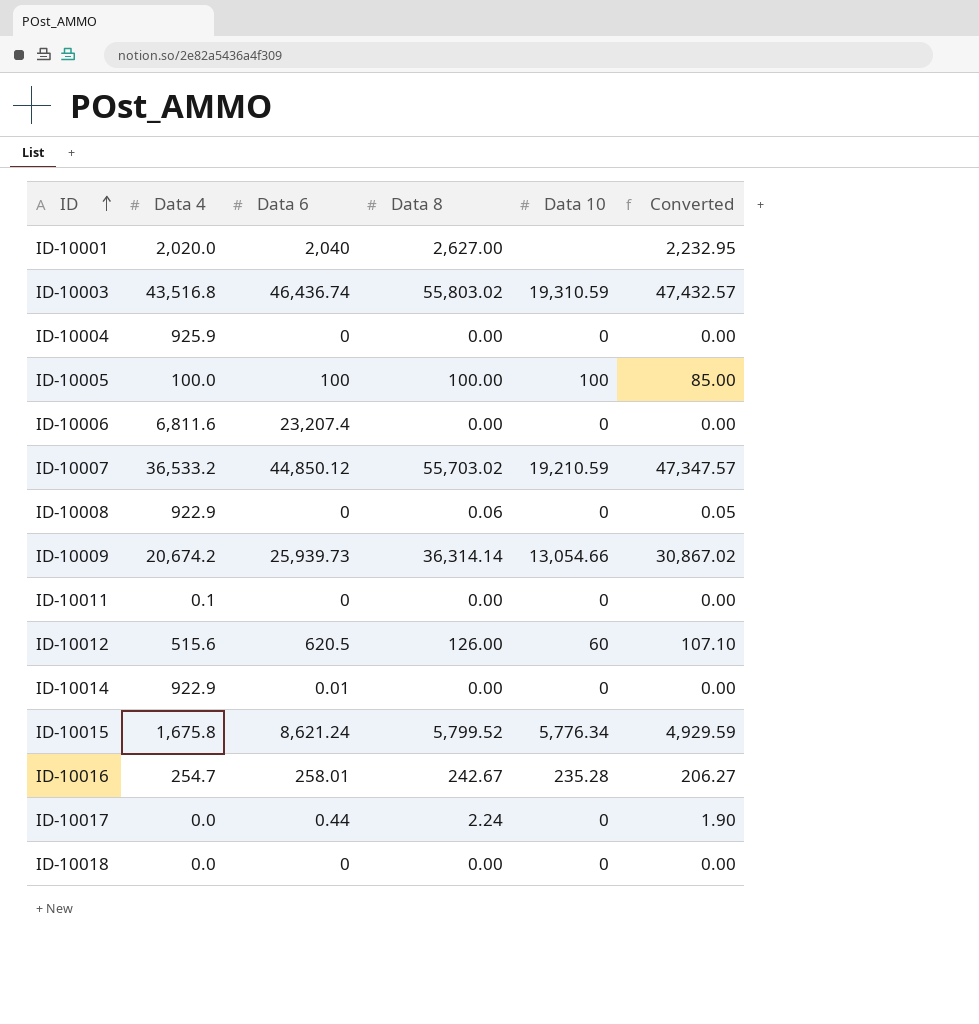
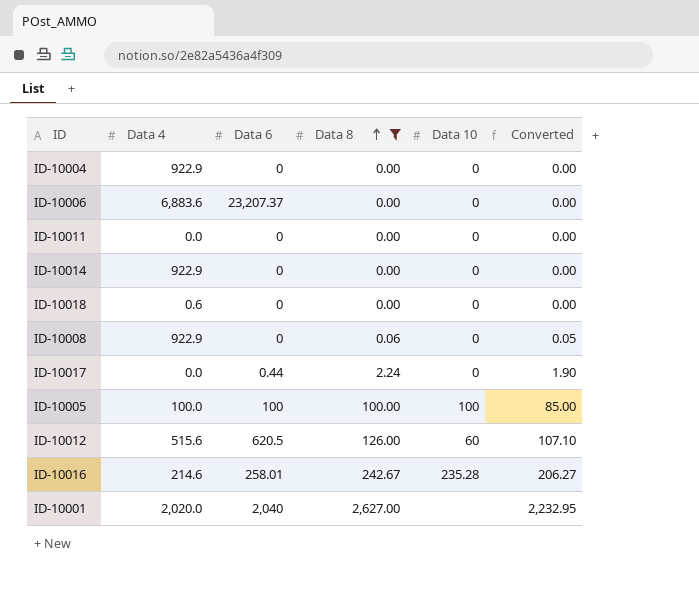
filter: none -> Data 8 <= 2,627.00
row order: ID ascending -> Data 8 ascending
ID-10004 | Data 4: 925.9 -> 922.9
ID-10006 | Data 4: 6,811.6 -> 6,883.6
ID-10006 | Data 6: 23,207.4 -> 23,207.37
ID-10011 | Data 4: 0.1 -> 0.0
ID-10014 | Data 6: 0.01 -> 0
ID-10018 | Data 4: 0.0 -> 0.6
ID-10016 | Data 4: 254.7 -> 214.6

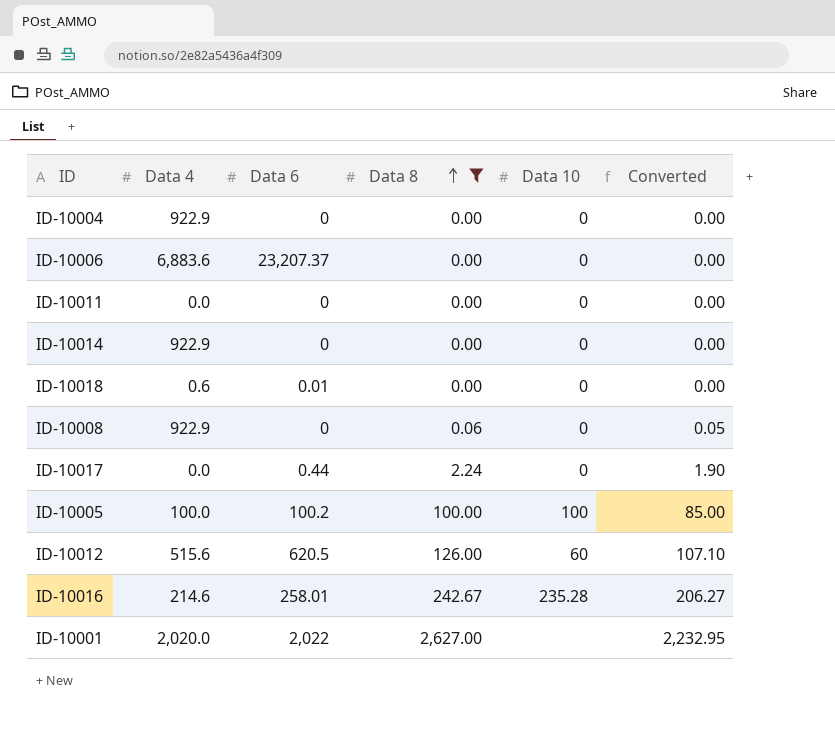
ID-10018 | Data 6: 0 -> 0.01
ID-10005 | Data 6: 100 -> 100.2
ID-10001 | Data 6: 2,040 -> 2,022

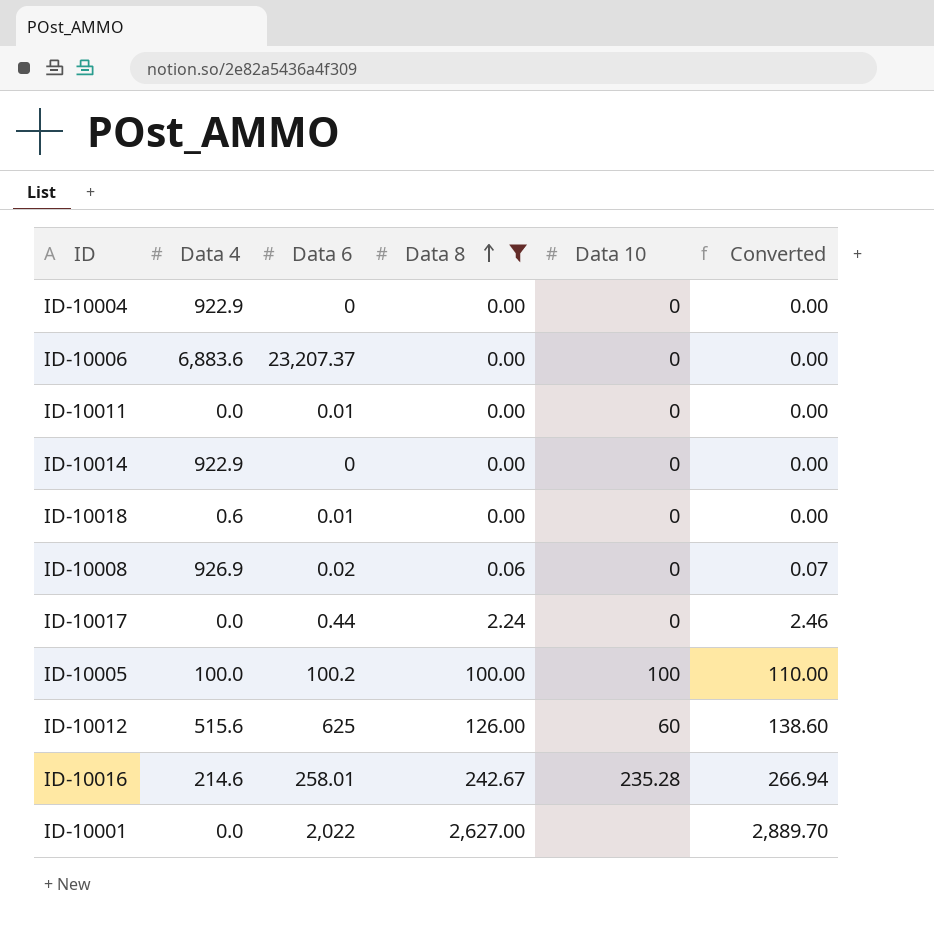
column Converted | formula: [Data 8] * 0.85 -> [Data 8] * 1.1
ID-10011 | Data 6: 0 -> 0.01
ID-10008 | Data 4: 922.9 -> 926.9
ID-10008 | Data 6: 0 -> 0.02
ID-10012 | Data 6: 620.5 -> 625
ID-10001 | Data 4: 2,020.0 -> 0.0

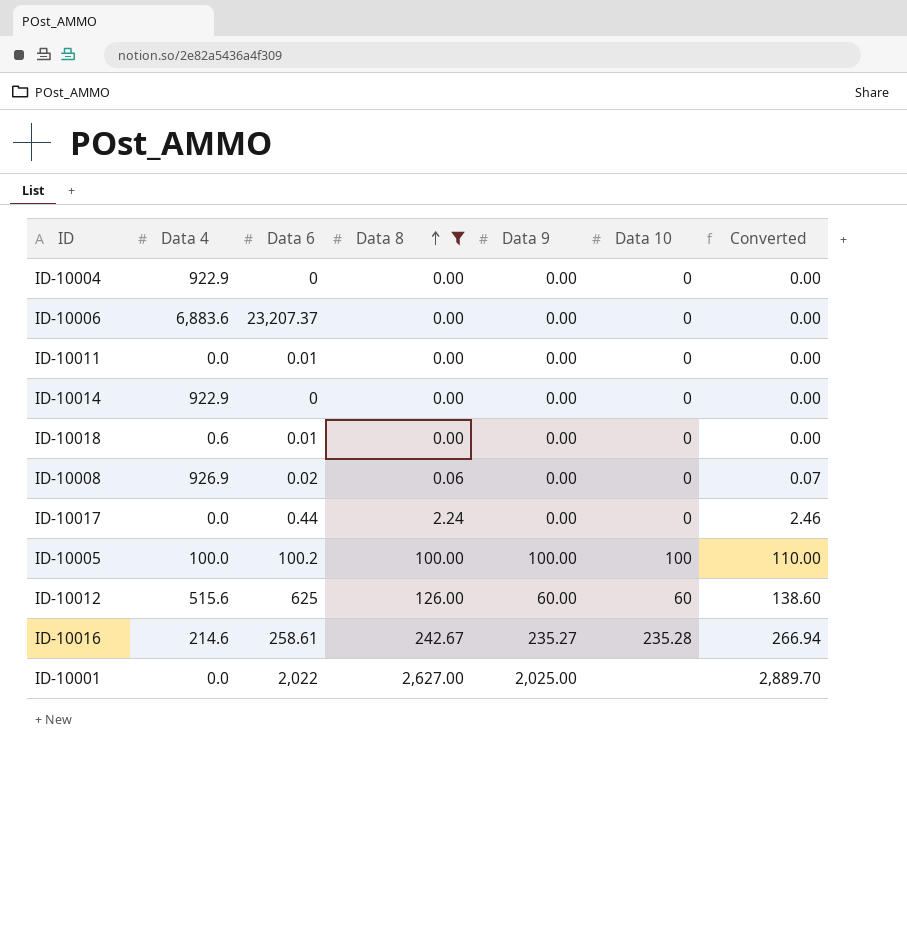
column Data 9 | position: none -> 5
ID-10016 | Data 6: 258.01 -> 258.61

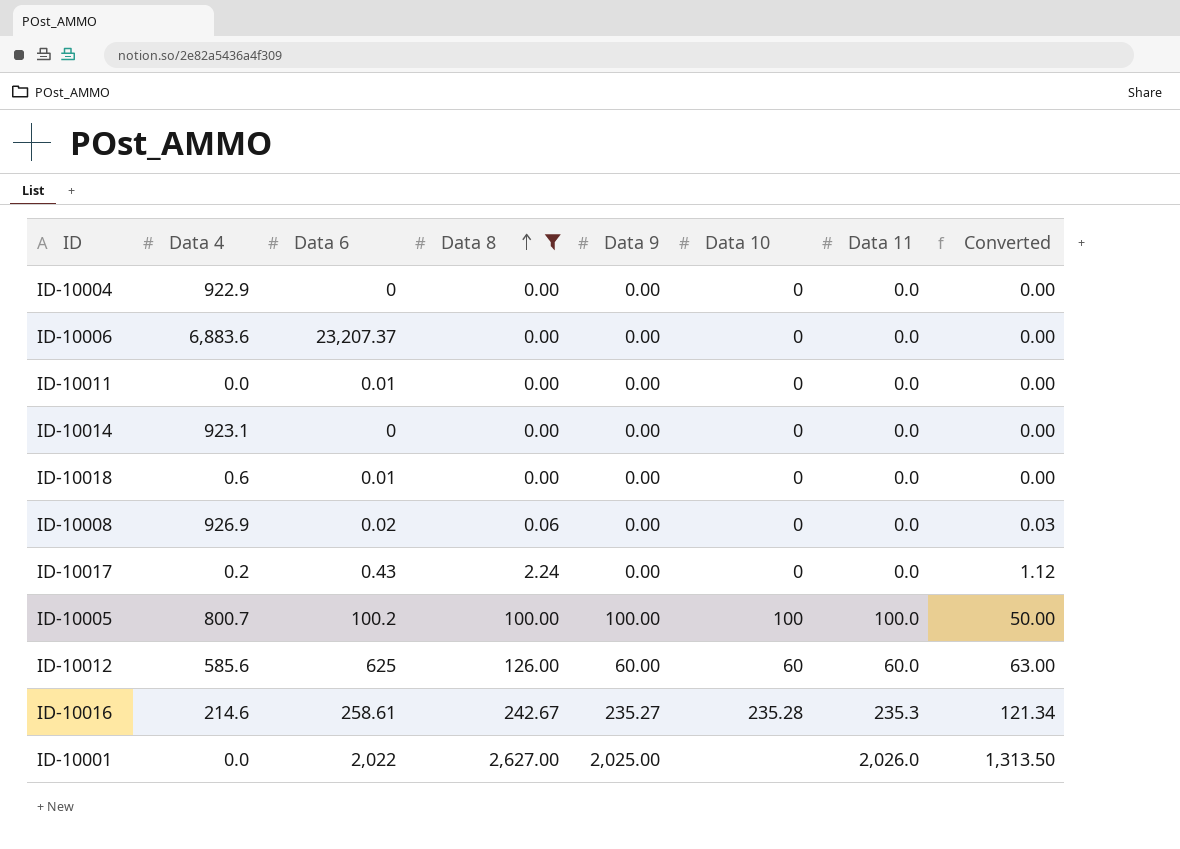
column Data 11 | position: none -> 7
column Converted | formula: [Data 8] * 1.1 -> [Data 8] * 0.5
ID-10014 | Data 4: 922.9 -> 923.1
ID-10017 | Data 4: 0.0 -> 0.2
ID-10017 | Data 6: 0.44 -> 0.43
ID-10005 | Data 4: 100.0 -> 800.7
ID-10012 | Data 4: 515.6 -> 585.6

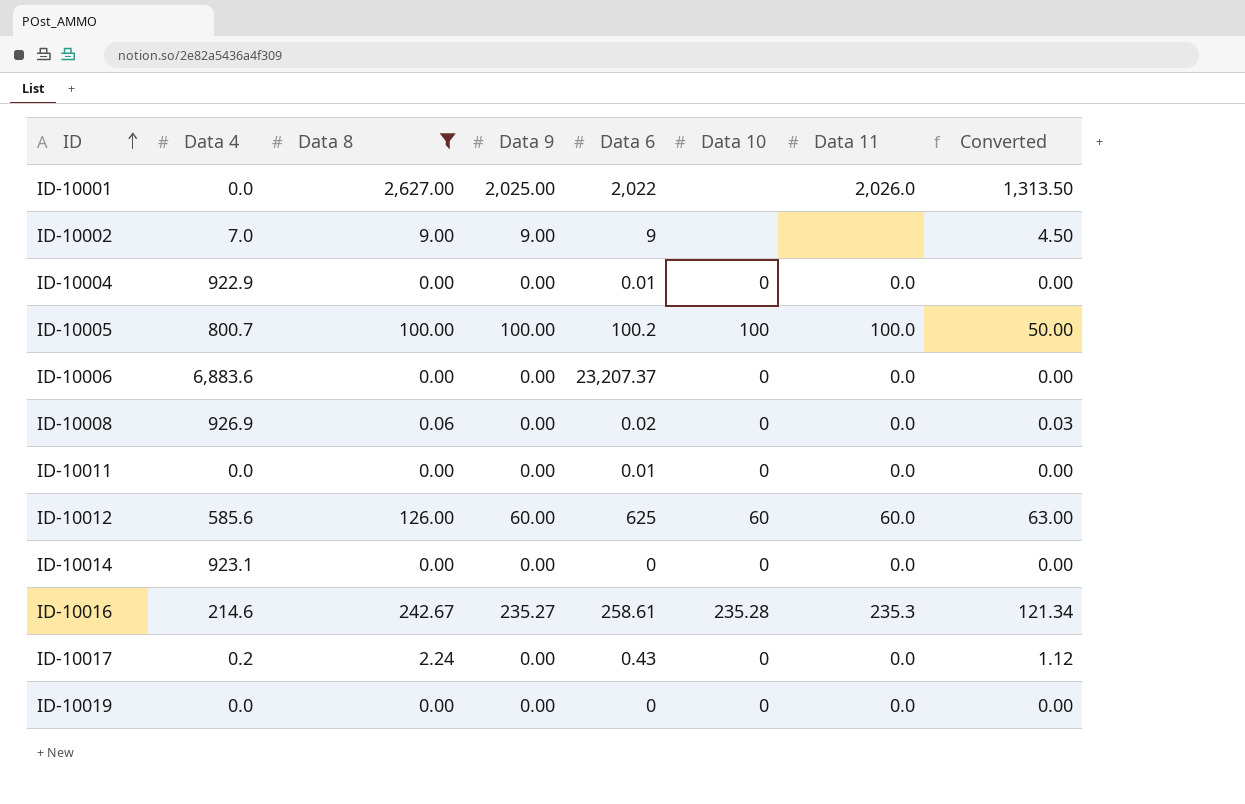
row order: Data 8 ascending -> ID ascending
column Data 6 | position: 3 -> 5
row ID-10018: 0.6 | 0.01 | 0.00 | 0.00 | 0 | 0.0 | 0.00 -> none
row ID-10002: none -> 7.0 | 9.00 | 9.00 | 9 | none | none | 4.50
ID-10004 | Data 6: 0 -> 0.01
row ID-10019: none -> 0.0 | 0.00 | 0.00 | 0 | 0 | 0.0 | 0.00

